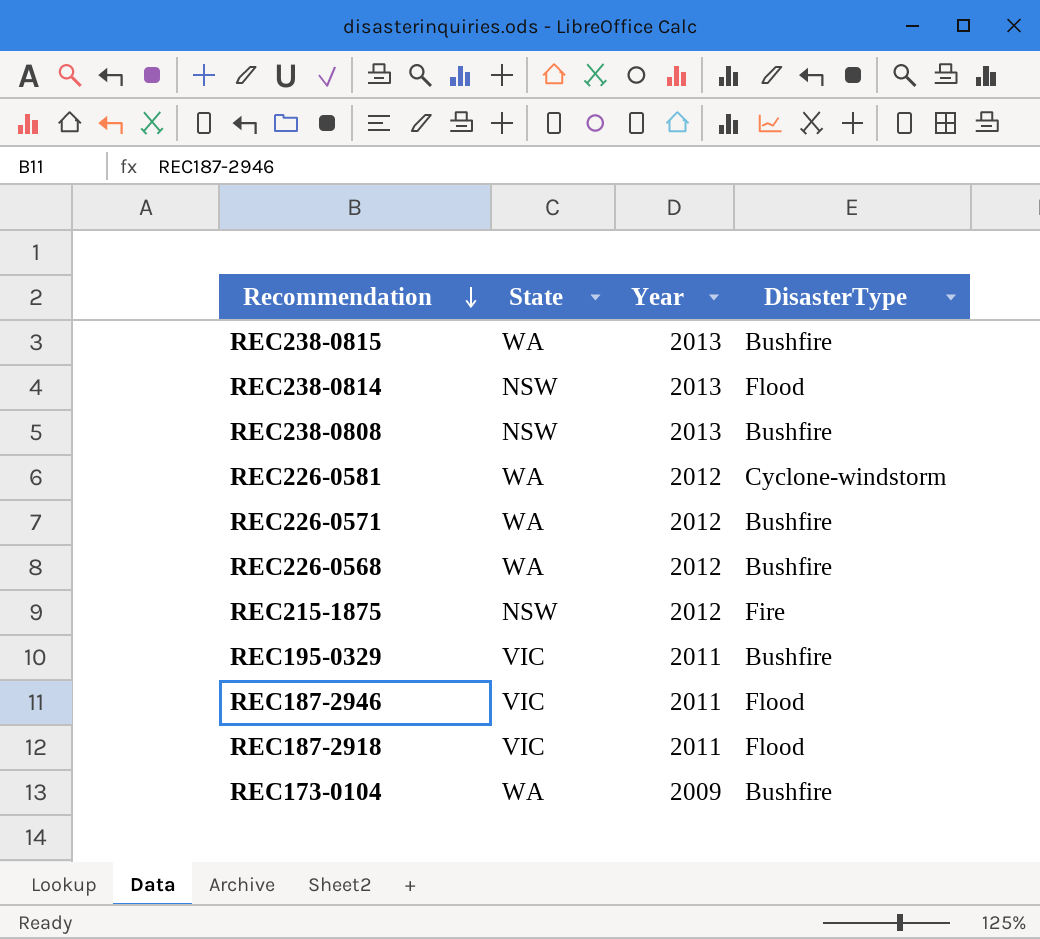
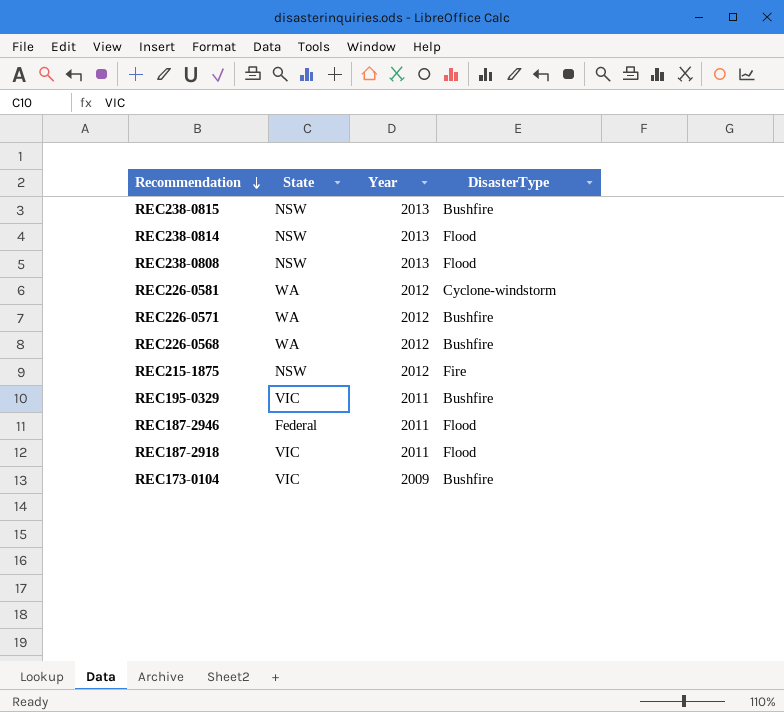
REC238-0815 | State: WA -> NSW
REC238-0808 | DisasterType: Bushfire -> Flood
REC187-2946 | State: VIC -> Federal
REC173-0104 | State: WA -> VIC

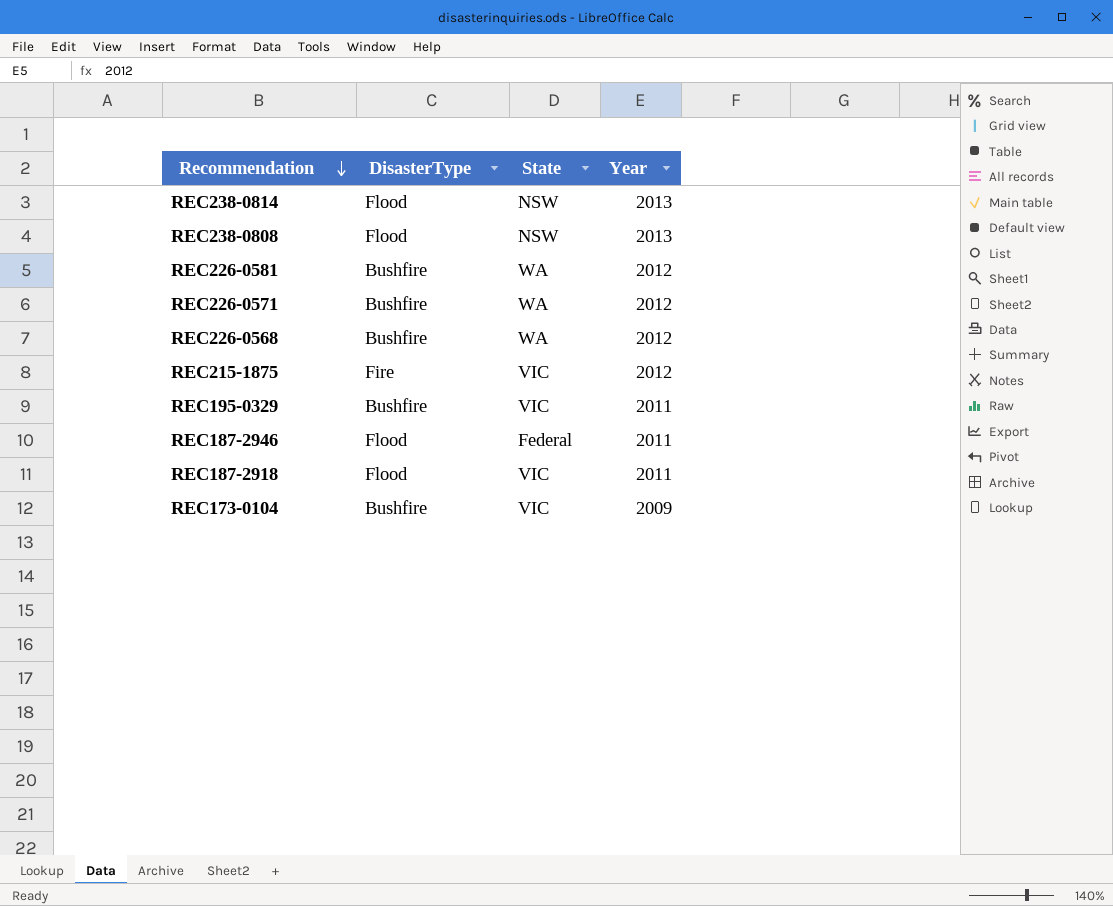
column DisasterType | position: 4 -> 2
row REC238-0815: NSW | 2013 | Bushfire -> none
REC226-0581 | DisasterType: Cyclone-windstorm -> Bushfire
REC215-1875 | State: NSW -> VIC

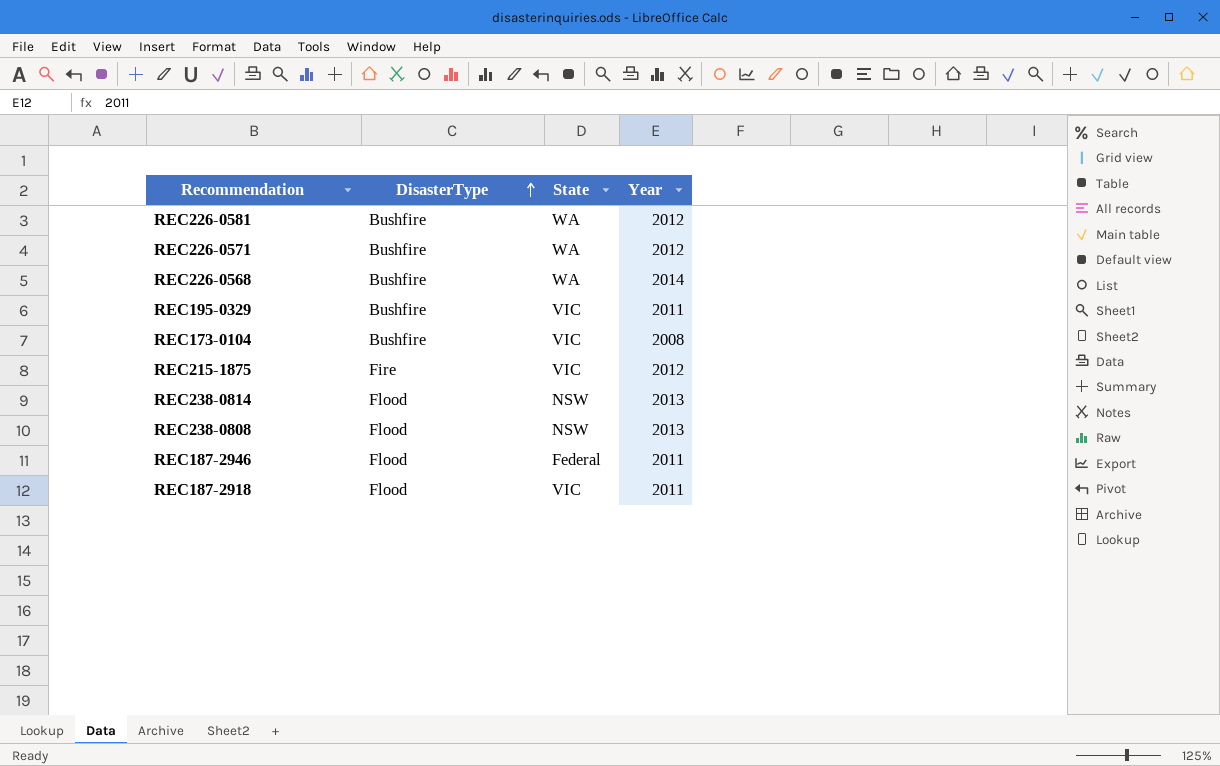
row order: Recommendation descending -> DisasterType ascending
REC226-0568 | Year: 2012 -> 2014
REC173-0104 | Year: 2009 -> 2008

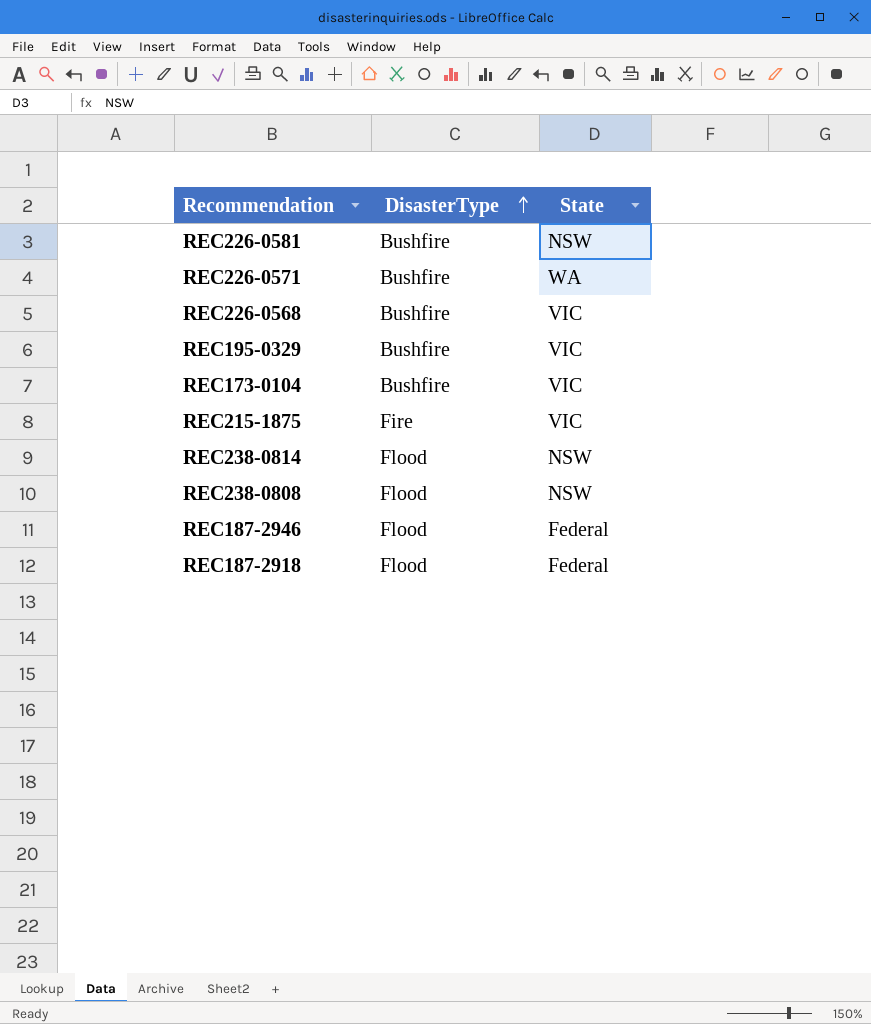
column Year | position: 4 -> none
REC226-0581 | State: WA -> NSW
REC226-0568 | State: WA -> VIC
REC187-2918 | State: VIC -> Federal

